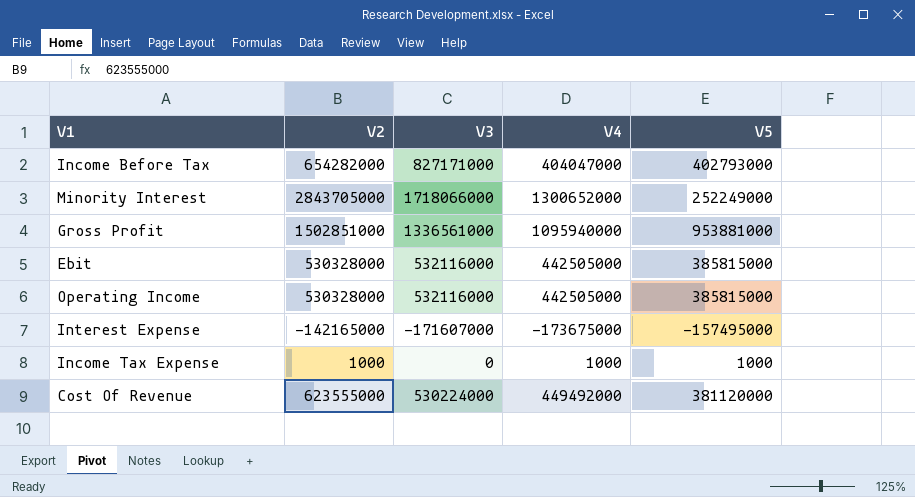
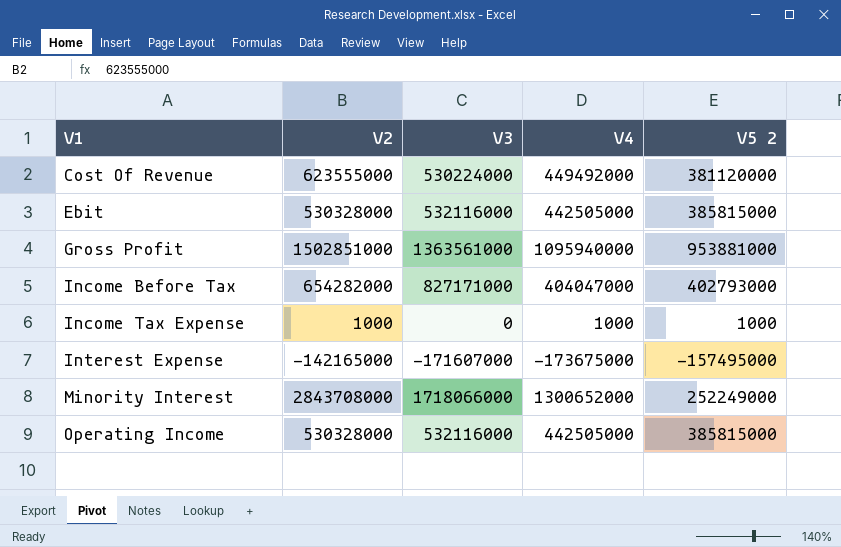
row order: none -> V1 ascending
column name: V5 -> V5 2
Gross Profit | V3: 1336561000 -> 1363561000
Minority Interest | V2: 2843705000 -> 2843708000

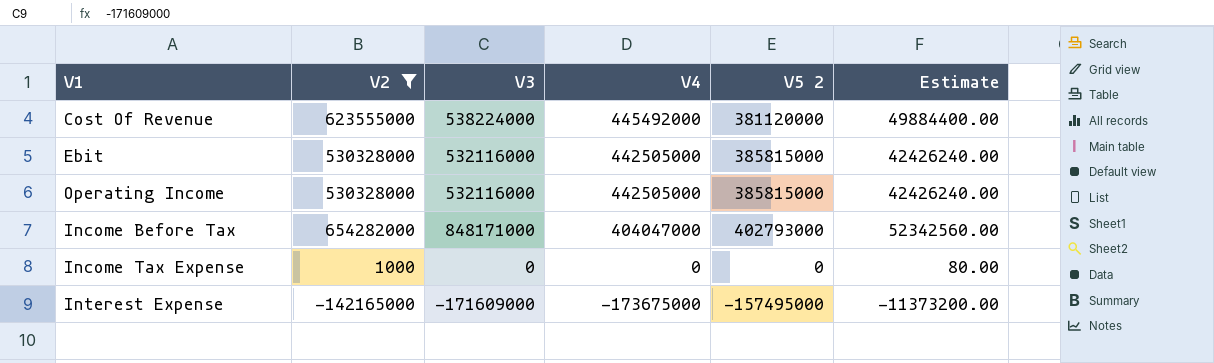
filter: none -> V2 <= 654282000
row order: V1 ascending -> V4 descending
column Estimate | formula: none -> [V2] * 0.08
Cost Of Revenue | V3: 530224000 -> 538224000
Cost Of Revenue | V4: 449492000 -> 445492000
Income Before Tax | V3: 827171000 -> 848171000
Income Tax Expense | V4: 1000 -> 0
Income Tax Expense | V5 2: 1000 -> 0
Interest Expense | V3: -171607000 -> -171609000

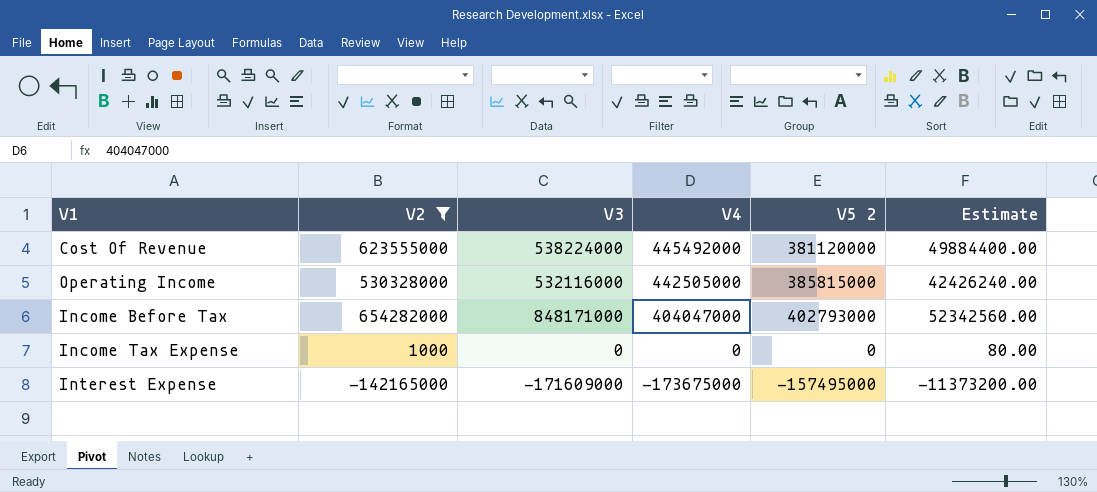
row Ebit: 530328000 | 532116000 | 442505000 | 385815000 | 42426240.00 -> none

